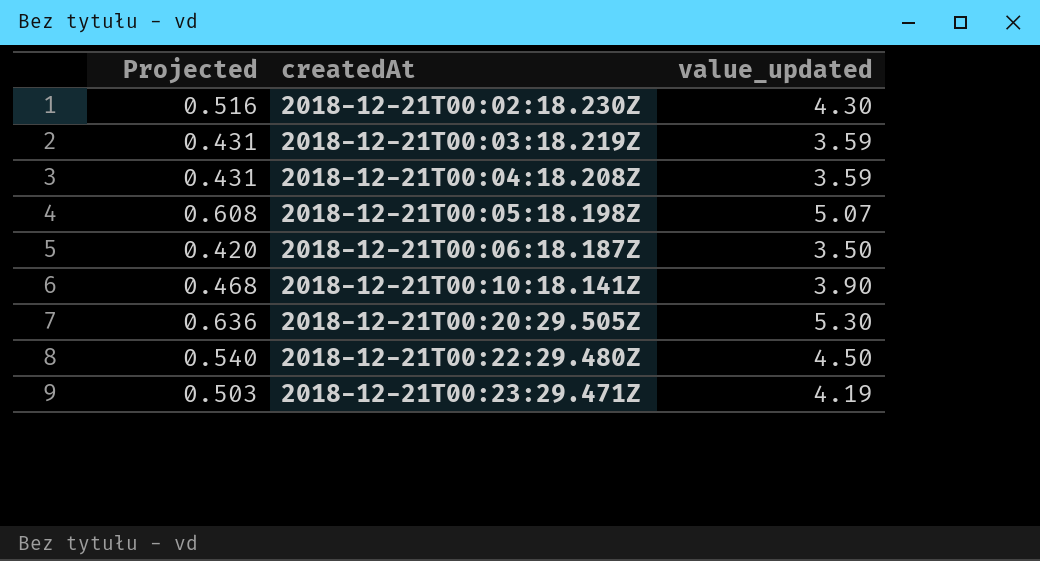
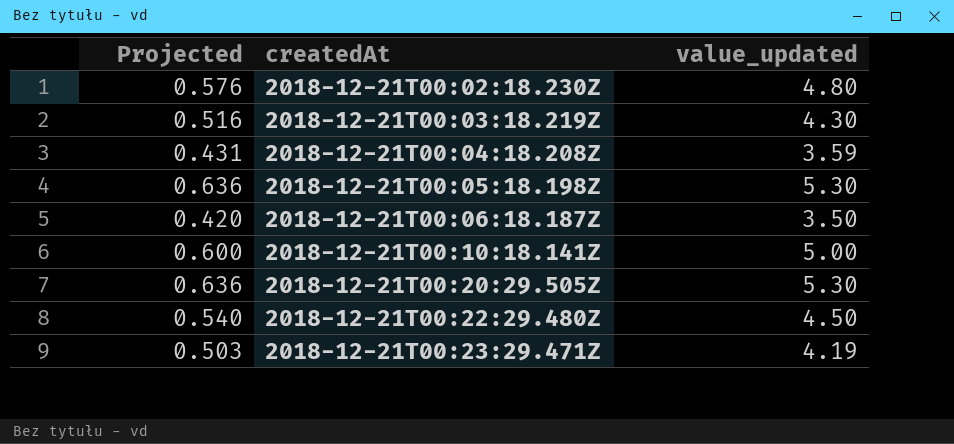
2018-12-21T00:02:18.230Z | Projected: 0.516 -> 0.576
2018-12-21T00:02:18.230Z | value_updated: 4.30 -> 4.80
2018-12-21T00:03:18.219Z | Projected: 0.431 -> 0.516
2018-12-21T00:03:18.219Z | value_updated: 3.59 -> 4.30
2018-12-21T00:05:18.198Z | Projected: 0.608 -> 0.636
2018-12-21T00:05:18.198Z | value_updated: 5.07 -> 5.30
2018-12-21T00:10:18.141Z | Projected: 0.468 -> 0.600
2018-12-21T00:10:18.141Z | value_updated: 3.90 -> 5.00

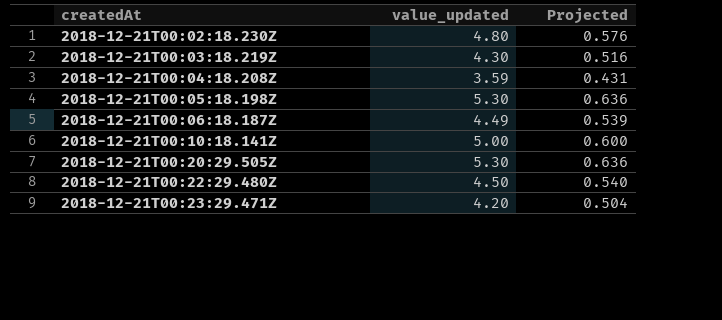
column Projected | position: 1 -> 3
2018-12-21T00:06:18.187Z | value_updated: 3.50 -> 4.49
2018-12-21T00:06:18.187Z | Projected: 0.420 -> 0.539
2018-12-21T00:23:29.471Z | value_updated: 4.19 -> 4.20
2018-12-21T00:23:29.471Z | Projected: 0.503 -> 0.504

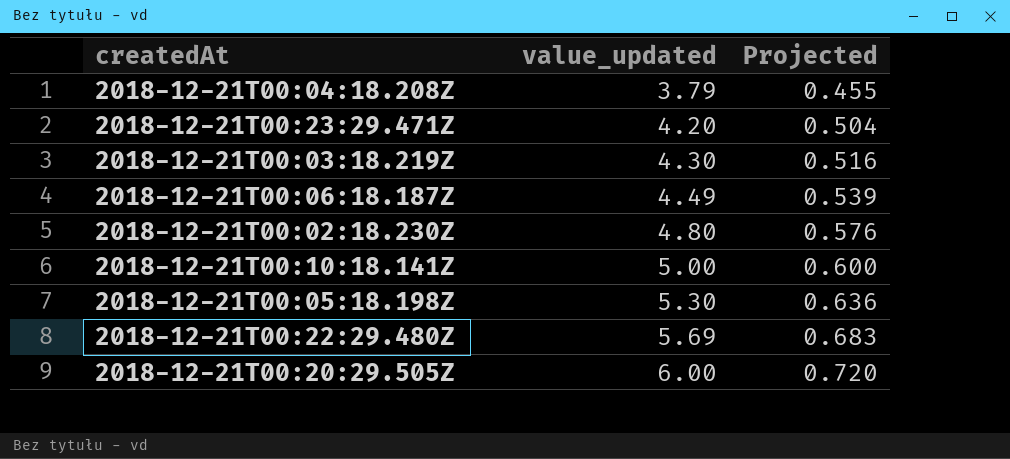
row order: createdAt ascending -> value_updated ascending
2018-12-21T00:04:18.208Z | value_updated: 3.59 -> 3.79
2018-12-21T00:04:18.208Z | Projected: 0.431 -> 0.455
2018-12-21T00:22:29.480Z | value_updated: 4.50 -> 5.69
2018-12-21T00:22:29.480Z | Projected: 0.540 -> 0.683
2018-12-21T00:20:29.505Z | value_updated: 5.30 -> 6.00
2018-12-21T00:20:29.505Z | Projected: 0.636 -> 0.720

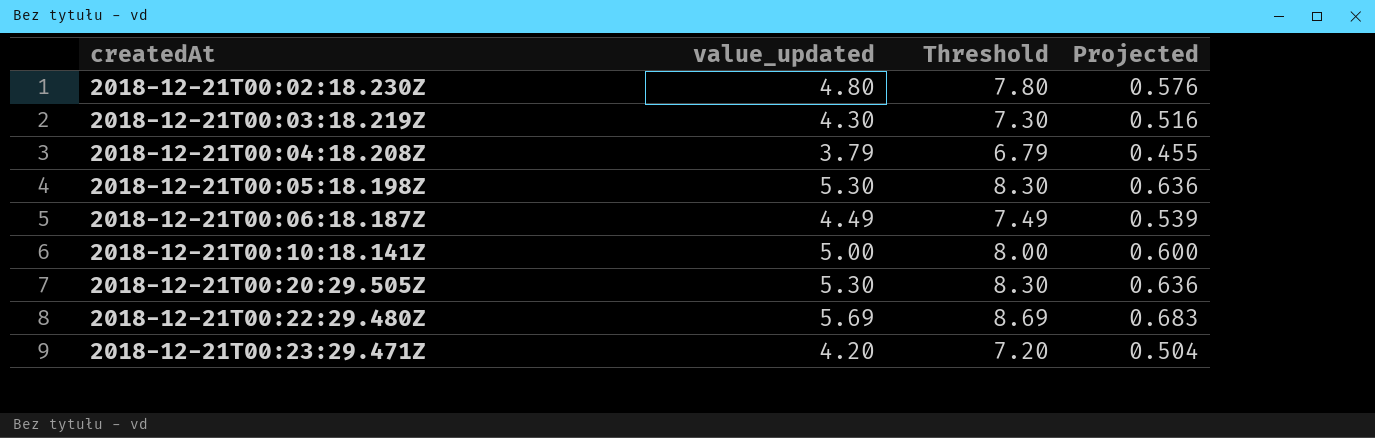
row order: value_updated ascending -> createdAt ascending
column Threshold | formula: none -> [value_updated] + 3
2018-12-21T00:20:29.505Z | value_updated: 6.00 -> 5.30
2018-12-21T00:20:29.505Z | Projected: 0.720 -> 0.636

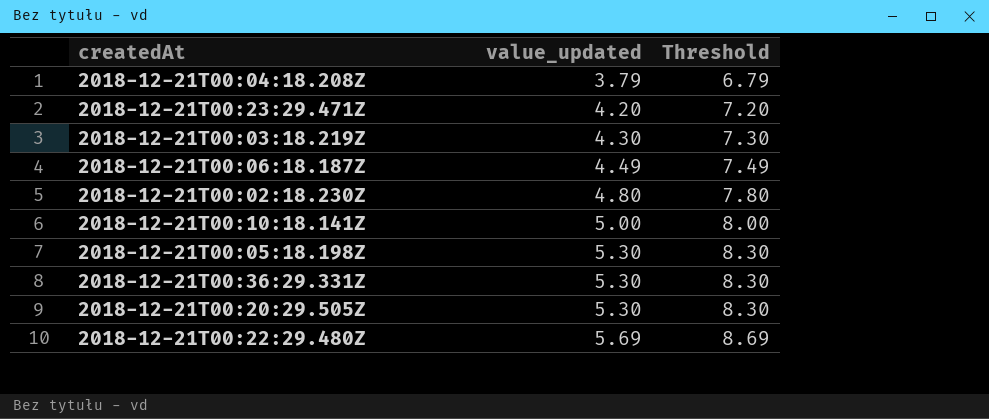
row order: createdAt ascending -> value_updated ascending
column Projected | formula: [value_updated] * 0.12 -> none
row 2018-12-21T00:36:29.331Z: none -> 5.30 | 8.30

